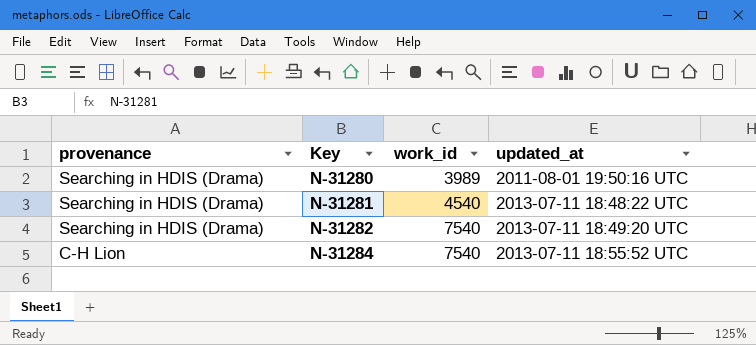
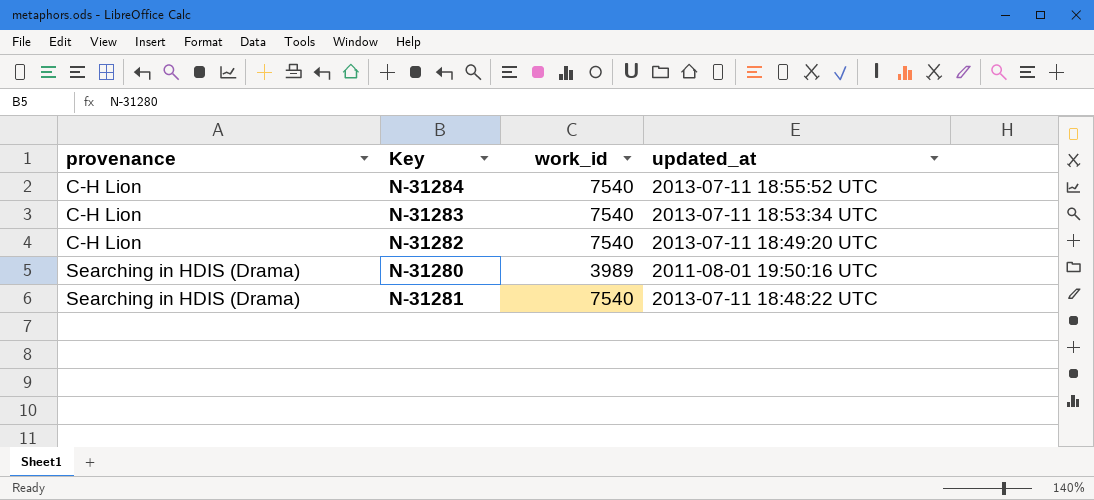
row order: provenance descending -> provenance ascending
row N-31283: none -> C-H Lion | 7540 | 2013-07-11 18:53:34 UTC
N-31282 | provenance: Searching in HDIS (Drama) -> C-H Lion
N-31281 | work_id: 4540 -> 7540

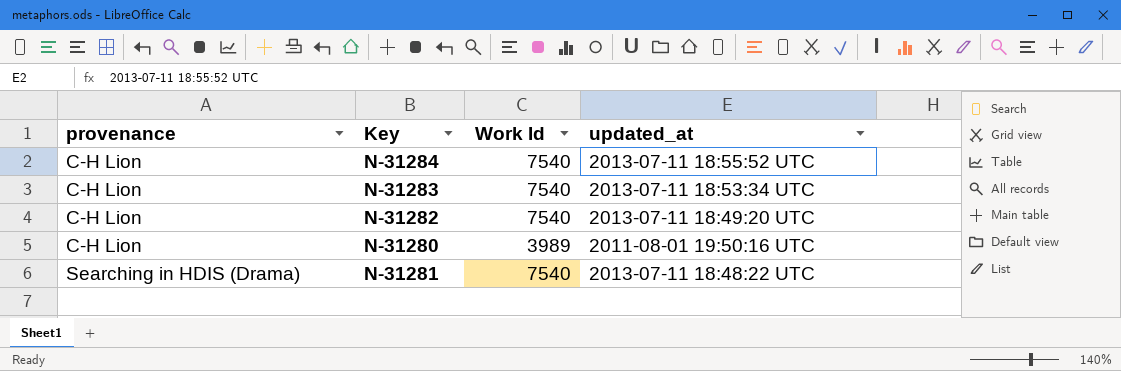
column name: work_id -> Work Id
N-31280 | provenance: Searching in HDIS (Drama) -> C-H Lion

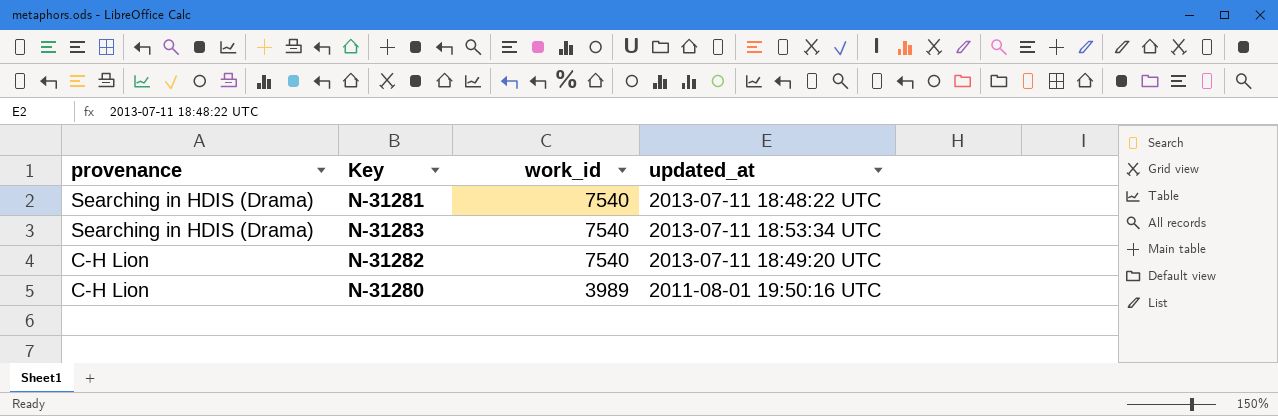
row order: provenance ascending -> provenance descending
column name: Work Id -> work_id
row N-31284: C-H Lion | 7540 | 2013-07-11 18:55:52 UTC -> none
N-31283 | provenance: C-H Lion -> Searching in HDIS (Drama)

